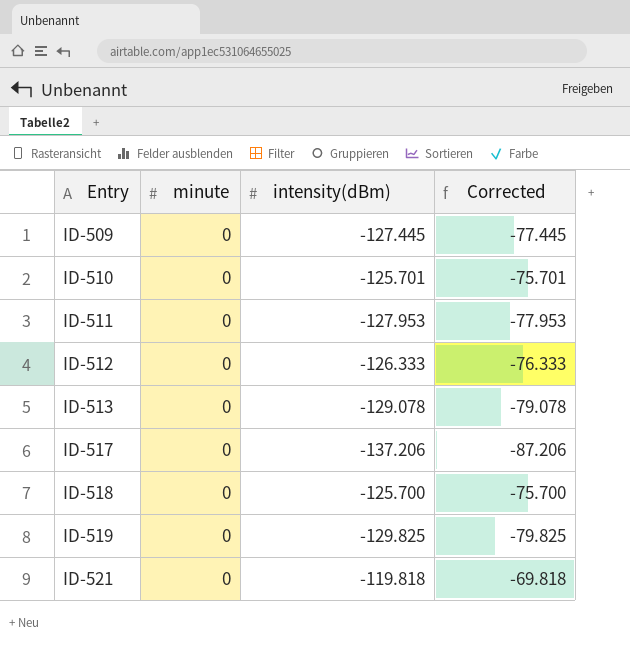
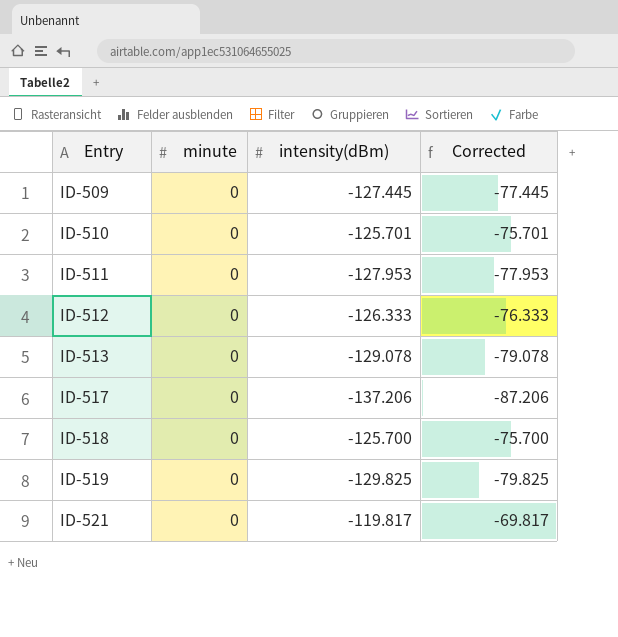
ID-521 | intensity(dBm): -119.818 -> -119.817
ID-521 | Corrected: -69.818 -> -69.817

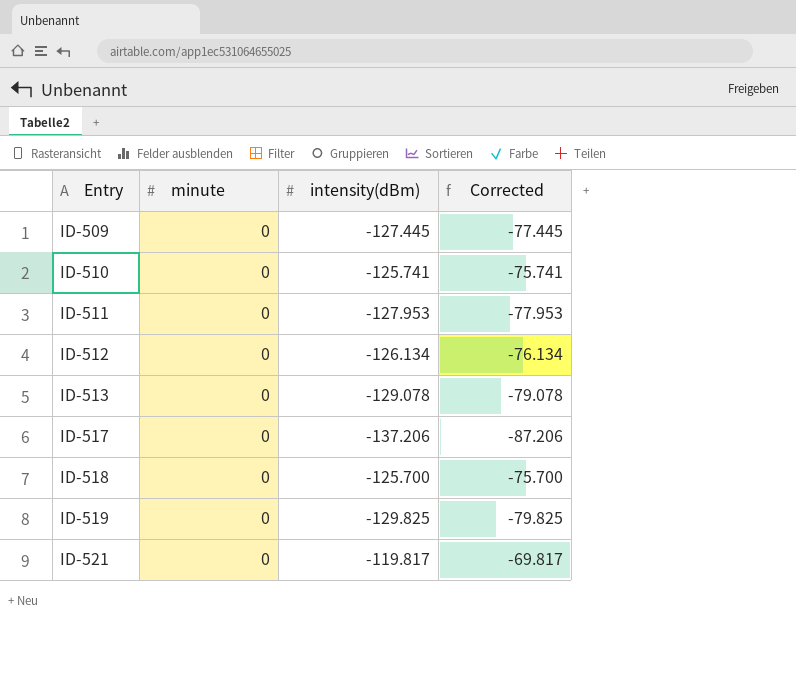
ID-510 | intensity(dBm): -125.701 -> -125.741
ID-510 | Corrected: -75.701 -> -75.741
ID-512 | intensity(dBm): -126.333 -> -126.134
ID-512 | Corrected: -76.333 -> -76.134

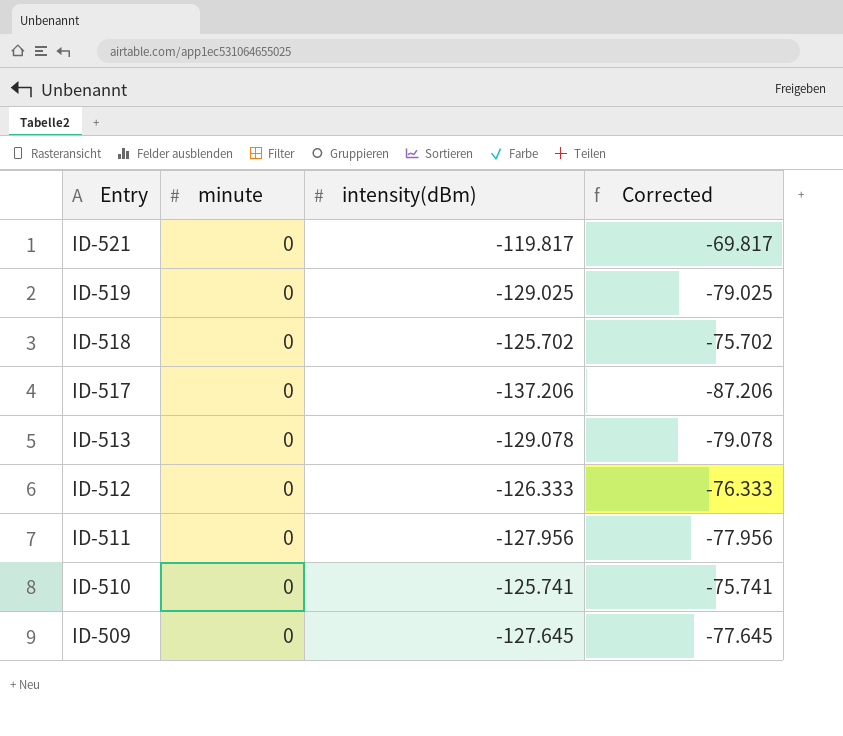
row order: Entry ascending -> Entry descending
ID-519 | intensity(dBm): -129.825 -> -129.025
ID-519 | Corrected: -79.825 -> -79.025
ID-518 | intensity(dBm): -125.700 -> -125.702
ID-518 | Corrected: -75.700 -> -75.702
ID-512 | intensity(dBm): -126.134 -> -126.333
ID-512 | Corrected: -76.134 -> -76.333
ID-511 | intensity(dBm): -127.953 -> -127.956
ID-511 | Corrected: -77.953 -> -77.956
ID-509 | intensity(dBm): -127.445 -> -127.645
ID-509 | Corrected: -77.445 -> -77.645

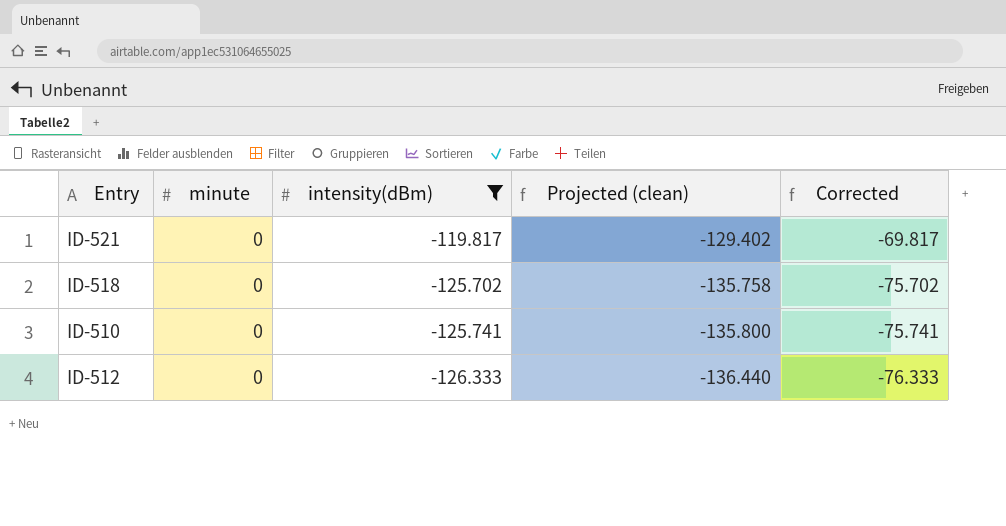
filter: none -> intensity(dBm) >= -126.333
row order: Entry descending -> intensity(dBm) descending
column Projected (clean) | formula: none -> [intensity(dBm)] * 1.08

